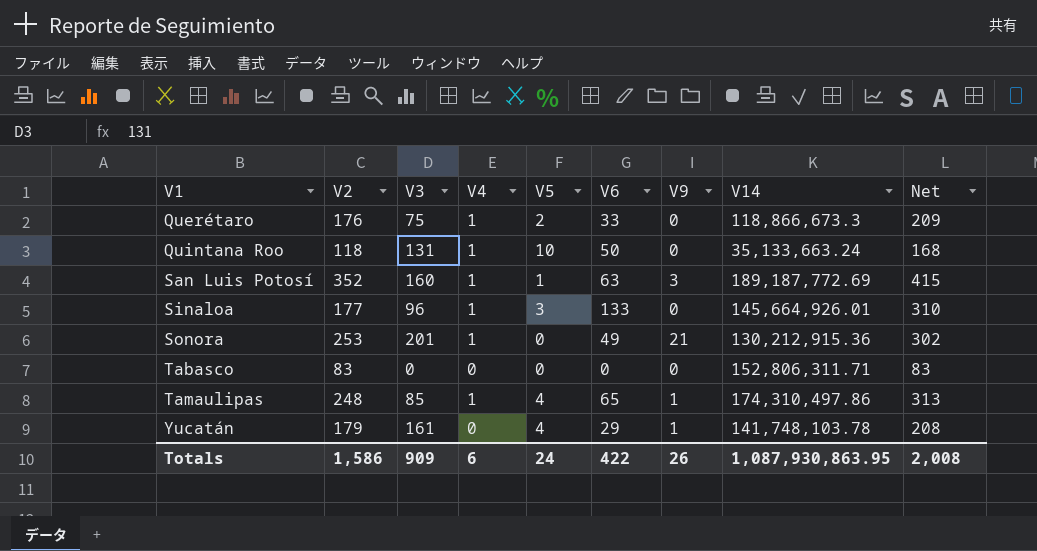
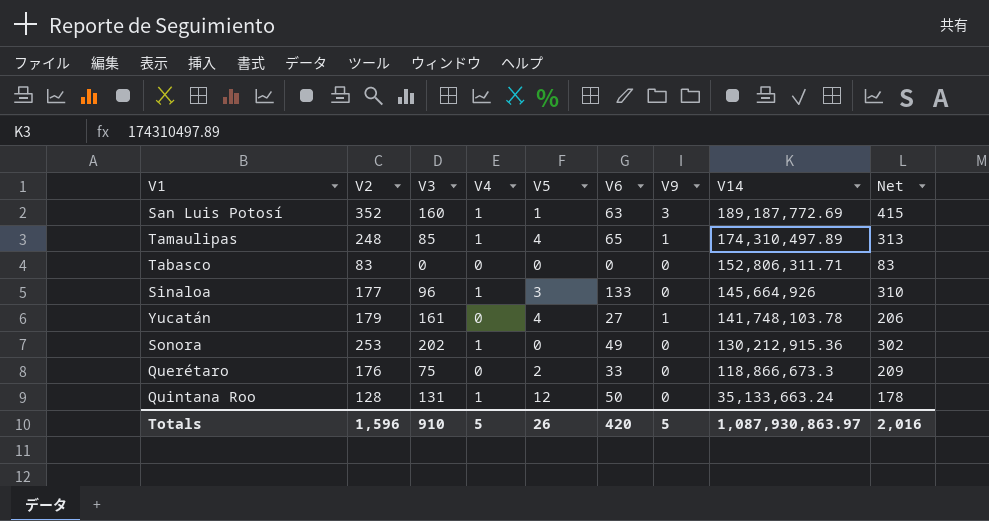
row order: V1 ascending -> V14 descending
Tamaulipas | V14: 174,310,497.86 -> 174,310,497.89
Sinaloa | V14: 145,664,926.01 -> 145,664,926
Yucatán | V6: 29 -> 27
Yucatán | Net: 208 -> 206
Sonora | V3: 201 -> 202
Sonora | V9: 21 -> 0
Querétaro | V4: 1 -> 0
Quintana Roo | V2: 118 -> 128
Quintana Roo | V5: 10 -> 12
Quintana Roo | Net: 168 -> 178
Totals | V2: 1,586 -> 1,596
Totals | V3: 909 -> 910
Totals | V4: 6 -> 5
Totals | V5: 24 -> 26
Totals | V6: 422 -> 420
Totals | V9: 26 -> 5
Totals | V14: 1,087,930,863.95 -> 1,087,930,863.97
Totals | Net: 2,008 -> 2,016

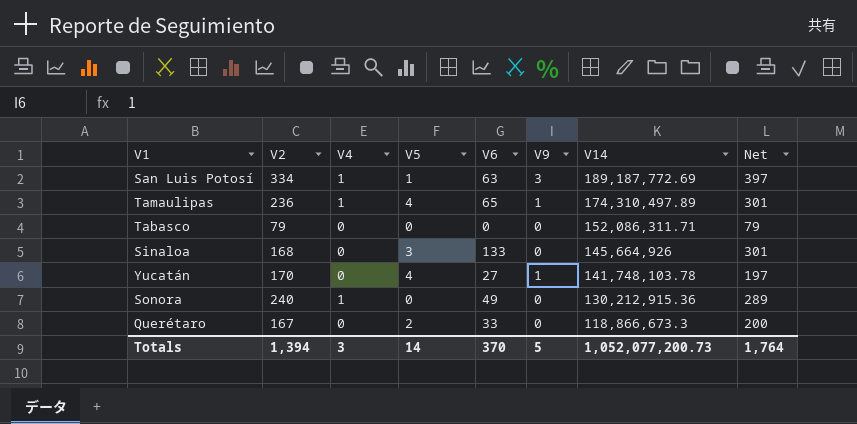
column V3 | position: 3 -> none
row Quintana Roo: 128 | 131 | 1 | 12 | 50 | 0 | 35,133,663.24 | 178 -> none
San Luis Potosí | V2: 352 -> 334
San Luis Potosí | Net: 415 -> 397
Tamaulipas | V2: 248 -> 236
Tamaulipas | Net: 313 -> 301
Tabasco | V2: 83 -> 79
Tabasco | V14: 152,806,311.71 -> 152,086,311.71
Tabasco | Net: 83 -> 79
Sinaloa | V2: 177 -> 168
Sinaloa | V4: 1 -> 0
Sinaloa | Net: 310 -> 301
Yucatán | V2: 179 -> 170
Yucatán | Net: 206 -> 197
Sonora | V2: 253 -> 240
Sonora | Net: 302 -> 289
Querétaro | V2: 176 -> 167
Querétaro | Net: 209 -> 200
Totals | V2: 1,596 -> 1,394
Totals | V4: 5 -> 3
Totals | V5: 26 -> 14
Totals | V6: 420 -> 370
Totals | V14: 1,087,930,863.97 -> 1,052,077,200.73
Totals | Net: 2,016 -> 1,764

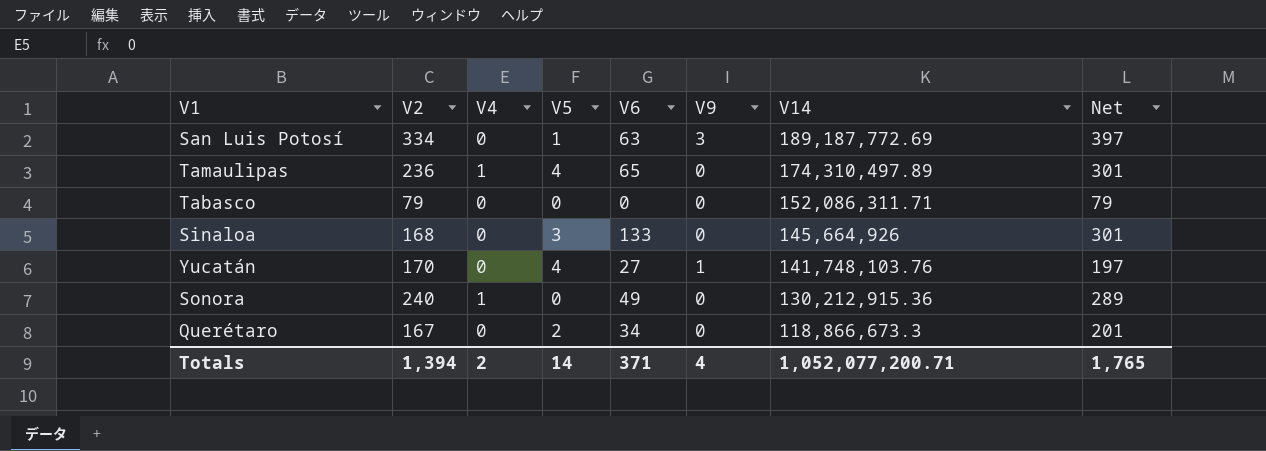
San Luis Potosí | V4: 1 -> 0
Tamaulipas | V9: 1 -> 0
Yucatán | V14: 141,748,103.78 -> 141,748,103.76
Querétaro | V6: 33 -> 34
Querétaro | Net: 200 -> 201
Totals | V4: 3 -> 2
Totals | V6: 370 -> 371
Totals | V9: 5 -> 4
Totals | V14: 1,052,077,200.73 -> 1,052,077,200.71
Totals | Net: 1,764 -> 1,765

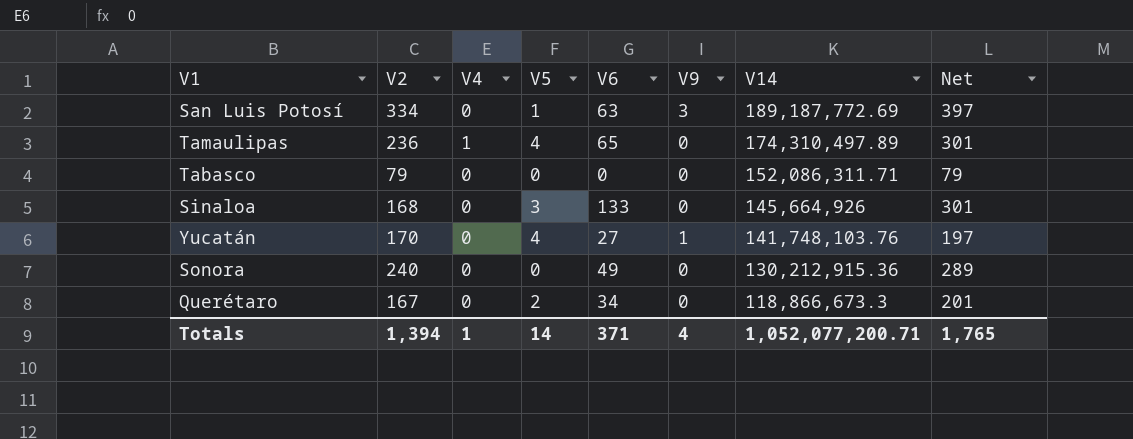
Sonora | V4: 1 -> 0
Totals | V4: 2 -> 1

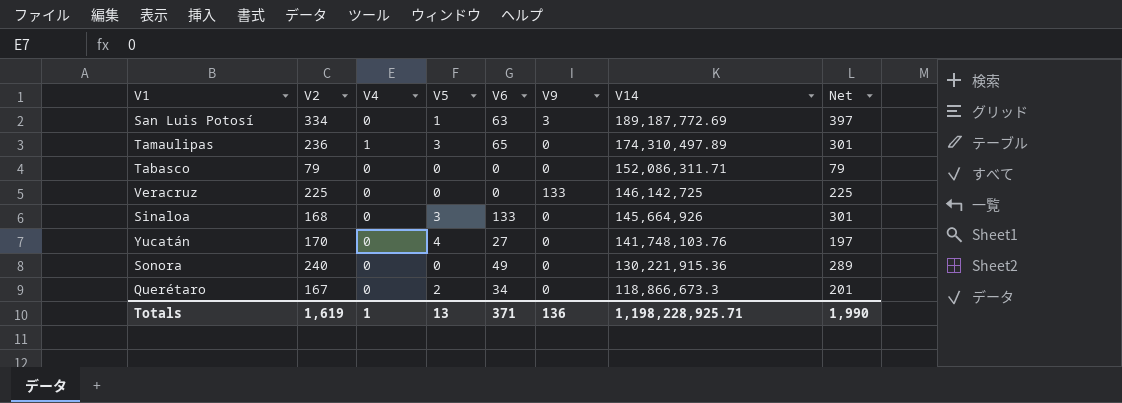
Tamaulipas | V5: 4 -> 3
row Veracruz: none -> 225 | 0 | 0 | 0 | 133 | 146,142,725 | 225
Yucatán | V9: 1 -> 0
Sonora | V14: 130,212,915.36 -> 130,221,915.36
Totals | V2: 1,394 -> 1,619
Totals | V5: 14 -> 13
Totals | V9: 4 -> 136
Totals | V14: 1,052,077,200.71 -> 1,198,228,925.71
Totals | Net: 1,765 -> 1,990

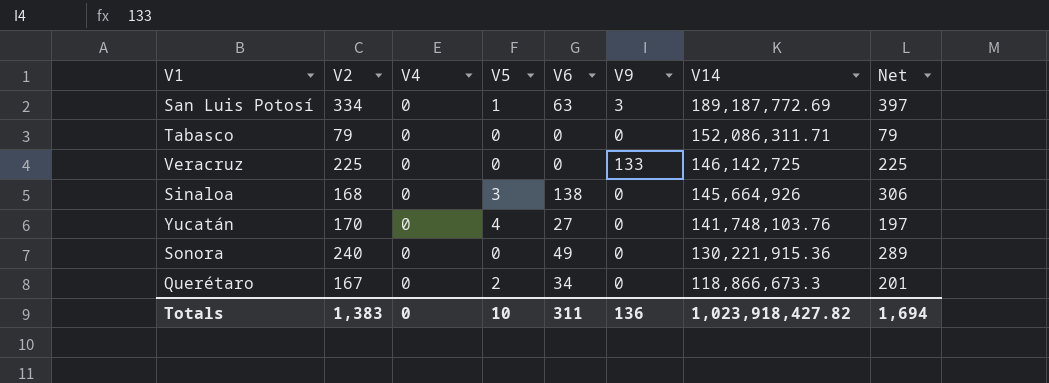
row Tamaulipas: 236 | 1 | 3 | 65 | 0 | 174,310,497.89 | 301 -> none
Sinaloa | V6: 133 -> 138
Sinaloa | Net: 301 -> 306
Totals | V2: 1,619 -> 1,383
Totals | V4: 1 -> 0
Totals | V5: 13 -> 10
Totals | V6: 371 -> 311
Totals | V14: 1,198,228,925.71 -> 1,023,918,427.82
Totals | Net: 1,990 -> 1,694

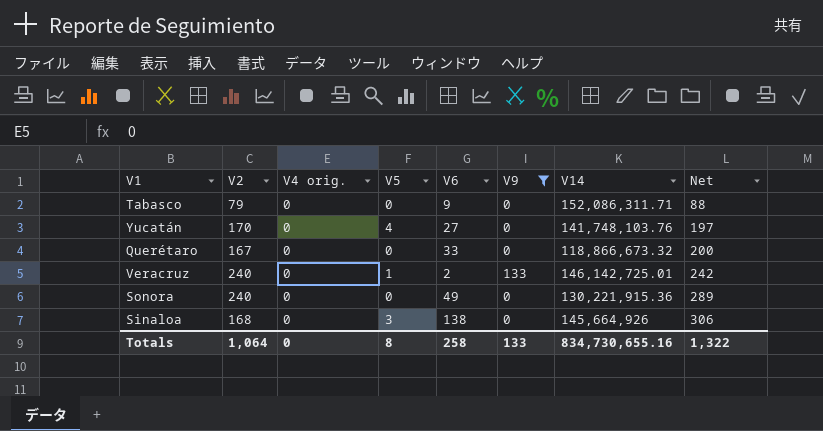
filter: none -> V9 != 3
row order: V14 descending -> Net ascending
column name: V4 -> V4 orig.
Tabasco | V6: 0 -> 9
Tabasco | Net: 79 -> 88
Querétaro | V5: 2 -> 0
Querétaro | V6: 34 -> 33
Querétaro | V14: 118,866,673.3 -> 118,866,673.32
Querétaro | Net: 201 -> 200
Veracruz | V2: 225 -> 240
Veracruz | V5: 0 -> 1
Veracruz | V6: 0 -> 2
Veracruz | V14: 146,142,725 -> 146,142,725.01
Veracruz | Net: 225 -> 242
Totals | V2: 1,383 -> 1,064
Totals | V5: 10 -> 8
Totals | V6: 311 -> 258
Totals | V9: 136 -> 133
Totals | V14: 1,023,918,427.82 -> 834,730,655.16
Totals | Net: 1,694 -> 1,322

